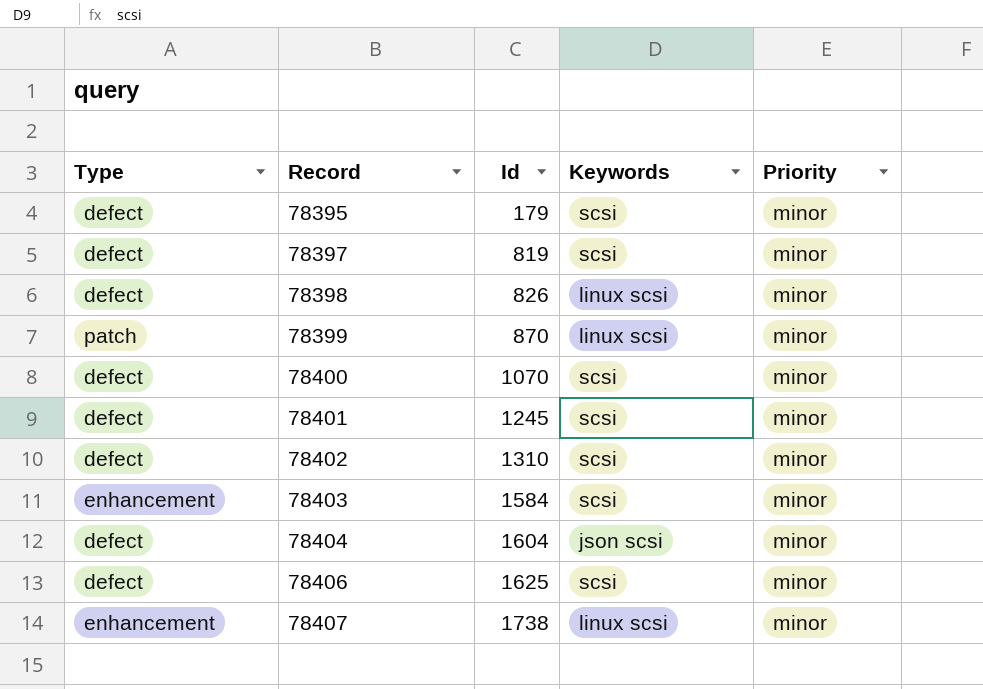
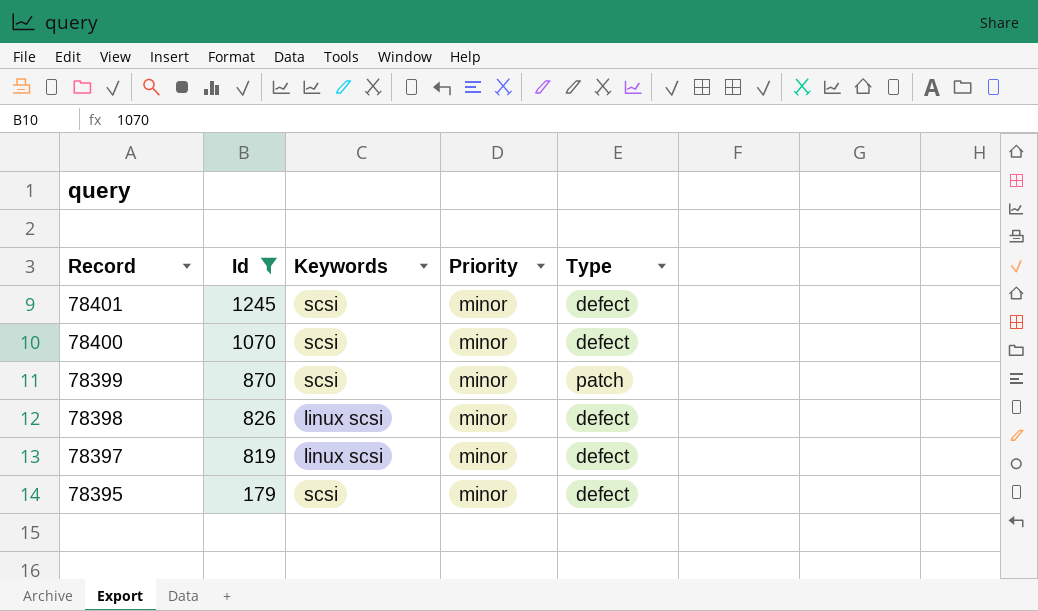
filter: none -> Id <= 1245
row order: Record ascending -> Record descending
column Type | position: 1 -> 5
78399 | Keywords: linux scsi -> scsi
78397 | Keywords: scsi -> linux scsi

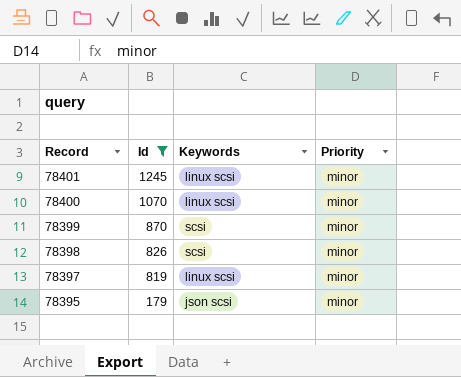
column Type | position: 5 -> none
78401 | Keywords: scsi -> linux scsi
78400 | Keywords: scsi -> linux scsi
78398 | Keywords: linux scsi -> scsi
78395 | Keywords: scsi -> json scsi

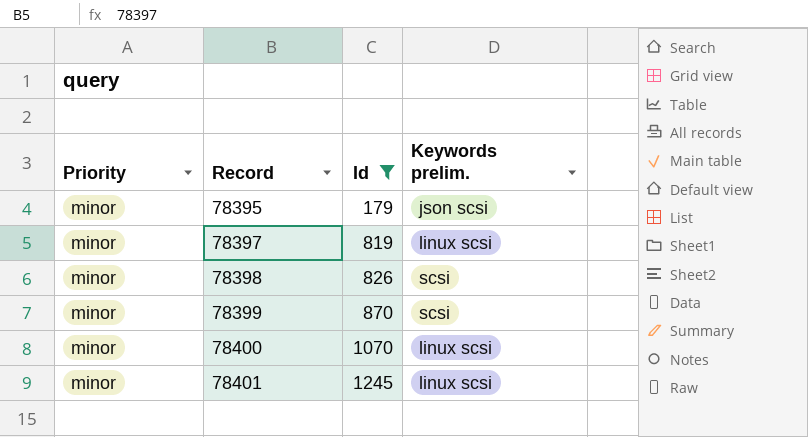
row order: Record descending -> Record ascending
column Priority | position: 4 -> 1
column name: Keywords -> Keywords prelim.

